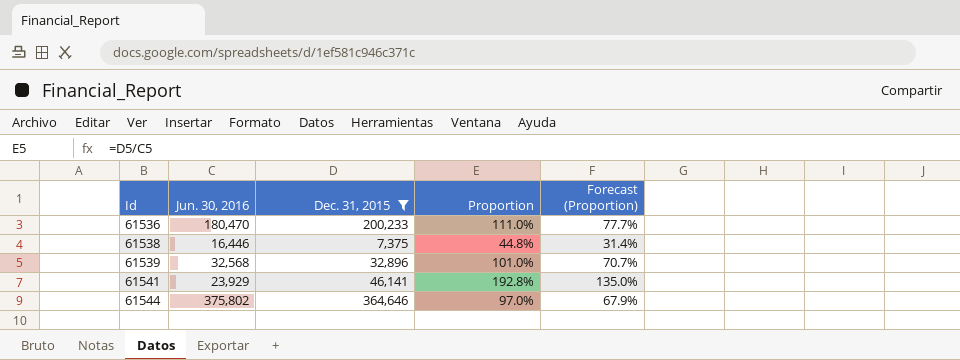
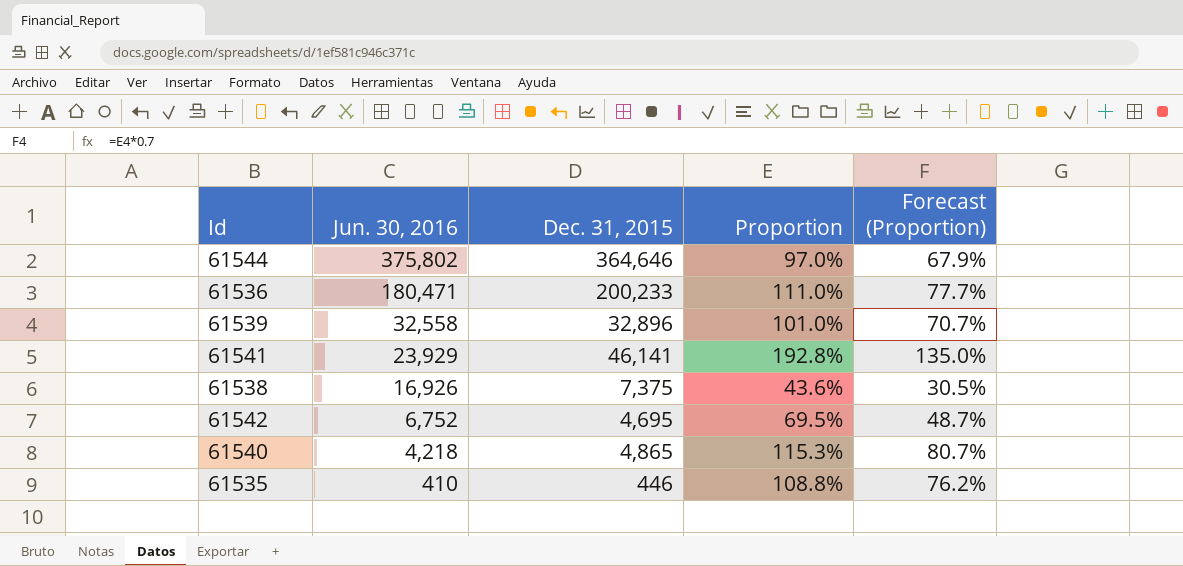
filter: Dec. 31, 2015 >= 7,375 -> none
row order: Id ascending -> Jun. 30, 2016 descending
61536 | Jun. 30, 2016: 180,470 -> 180,471
61539 | Jun. 30, 2016: 32,568 -> 32,558
61538 | Jun. 30, 2016: 16,446 -> 16,926
61538 | Proportion: 44.8% -> 43.6%
61538 | Forecast (Proportion): 31.4% -> 30.5%

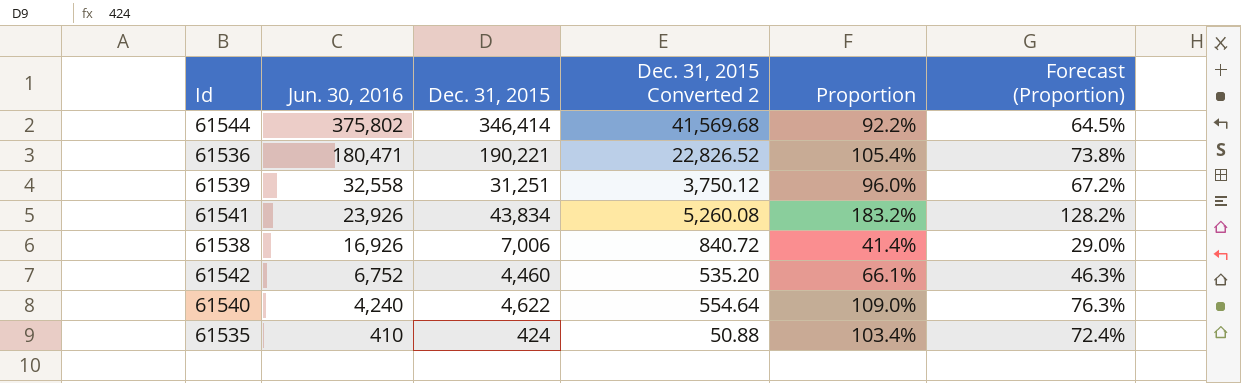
column Dec. 31, 2015 Converted 2 | formula: none -> [Dec. 31, 2015] * 0.12
61544 | Dec. 31, 2015: 364,646 -> 346,414
61544 | Proportion: 97.0% -> 92.2%
61544 | Forecast (Proportion): 67.9% -> 64.5%
61536 | Dec. 31, 2015: 200,233 -> 190,221
61536 | Proportion: 111.0% -> 105.4%
61536 | Forecast (Proportion): 77.7% -> 73.8%
61539 | Dec. 31, 2015: 32,896 -> 31,251
61539 | Proportion: 101.0% -> 96.0%
61539 | Forecast (Proportion): 70.7% -> 67.2%
61541 | Jun. 30, 2016: 23,929 -> 23,926
61541 | Dec. 31, 2015: 46,141 -> 43,834
61541 | Proportion: 192.8% -> 183.2%
61541 | Forecast (Proportion): 135.0% -> 128.2%
61538 | Dec. 31, 2015: 7,375 -> 7,006
61538 | Proportion: 43.6% -> 41.4%
61538 | Forecast (Proportion): 30.5% -> 29.0%
61542 | Dec. 31, 2015: 4,695 -> 4,460
61542 | Proportion: 69.5% -> 66.1%
61542 | Forecast (Proportion): 48.7% -> 46.3%
61540 | Jun. 30, 2016: 4,218 -> 4,240
61540 | Dec. 31, 2015: 4,865 -> 4,622
61540 | Proportion: 115.3% -> 109.0%
61540 | Forecast (Proportion): 80.7% -> 76.3%
61535 | Dec. 31, 2015: 446 -> 424
61535 | Proportion: 108.8% -> 103.4%
61535 | Forecast (Proportion): 76.2% -> 72.4%

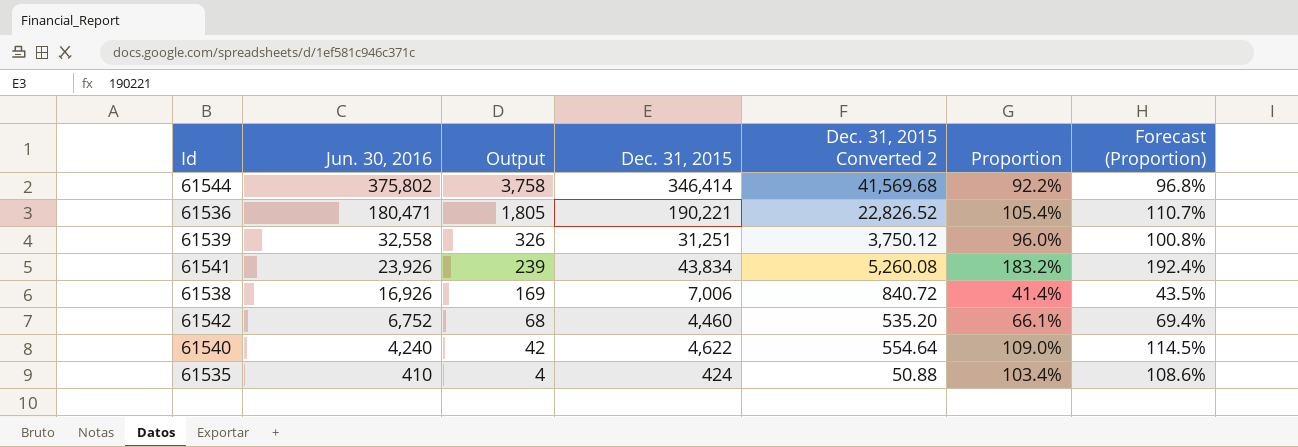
column Output | formula: none -> [Jun. 30, 2016] * 0.01
column Forecast (Proportion) | formula: [Proportion] * 0.7 -> [Proportion] * 1.05

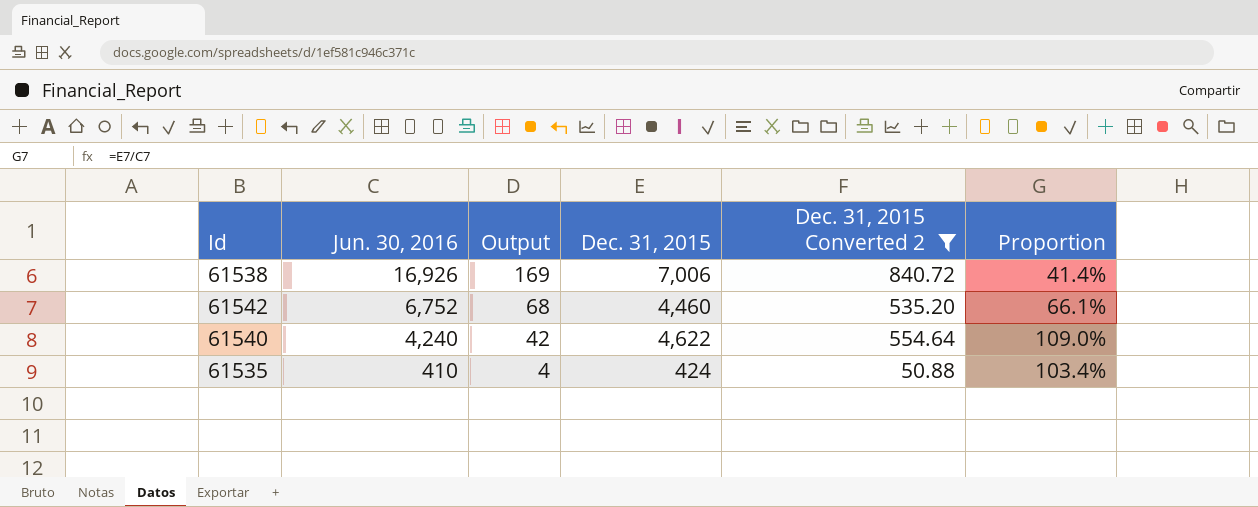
filter: none -> Dec. 31, 2015 Converted 2 <= 840.72
column Forecast (Proportion) | formula: [Proportion] * 1.05 -> none

